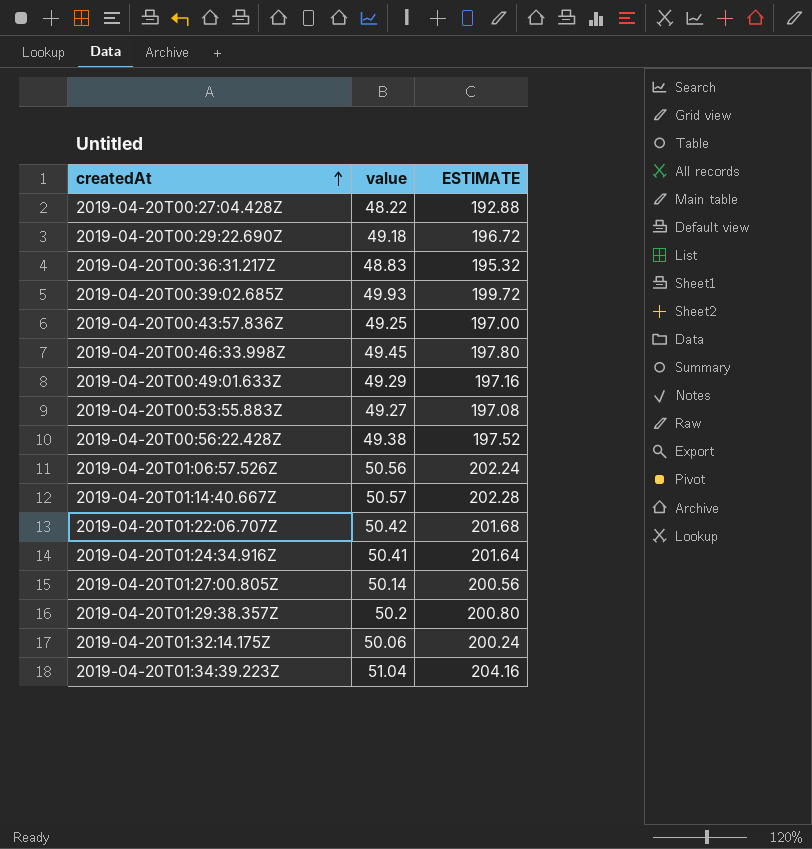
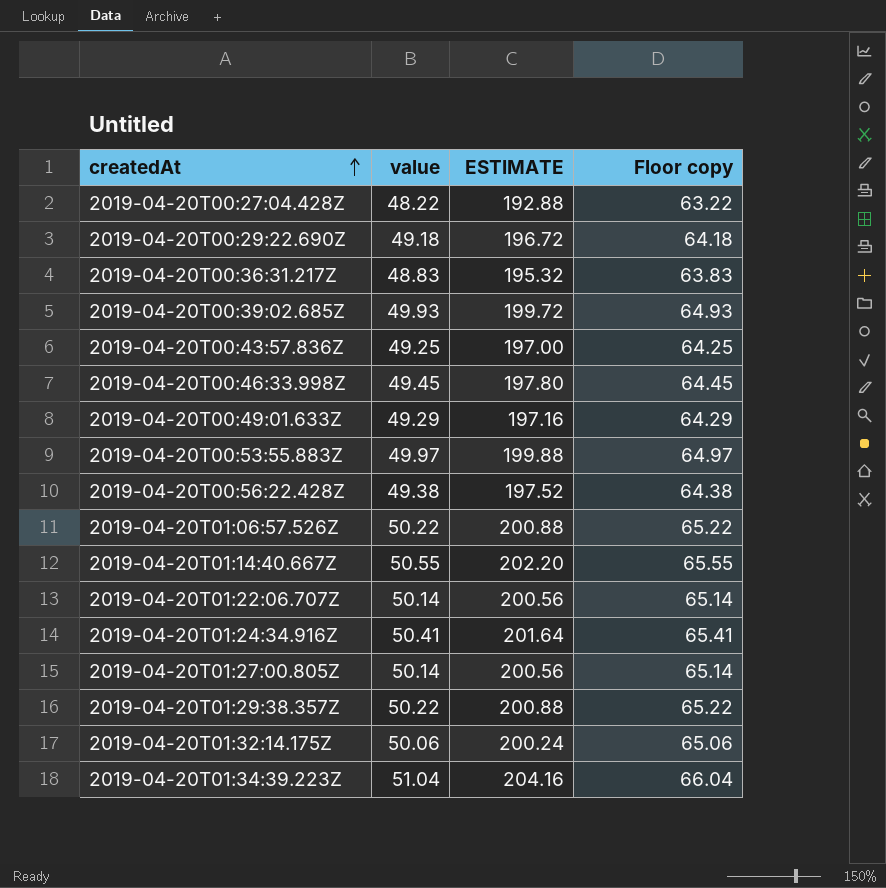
column Floor copy | formula: none -> [value] + 15
2019-04-20T00:53:55.883Z | value: 49.27 -> 49.97
2019-04-20T00:53:55.883Z | ESTIMATE: 197.08 -> 199.88
2019-04-20T01:06:57.526Z | value: 50.56 -> 50.22
2019-04-20T01:06:57.526Z | ESTIMATE: 202.24 -> 200.88
2019-04-20T01:14:40.667Z | value: 50.57 -> 50.55
2019-04-20T01:14:40.667Z | ESTIMATE: 202.28 -> 202.20
2019-04-20T01:22:06.707Z | value: 50.42 -> 50.14
2019-04-20T01:22:06.707Z | ESTIMATE: 201.68 -> 200.56
2019-04-20T01:29:38.357Z | value: 50.2 -> 50.22
2019-04-20T01:29:38.357Z | ESTIMATE: 200.80 -> 200.88

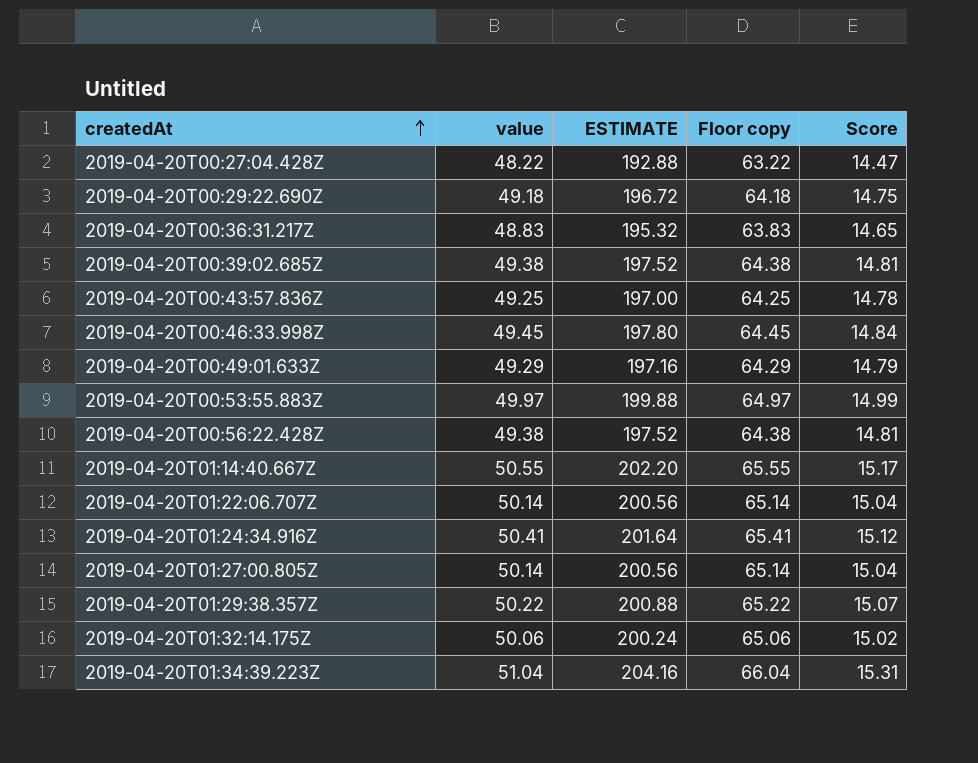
column Score | formula: none -> [value] * 0.3
row 2019-04-20T01:06:57.526Z: 50.22 | 200.88 | 65.22 -> none
2019-04-20T00:39:02.685Z | value: 49.93 -> 49.38
2019-04-20T00:39:02.685Z | ESTIMATE: 199.72 -> 197.52
2019-04-20T00:39:02.685Z | Floor copy: 64.93 -> 64.38

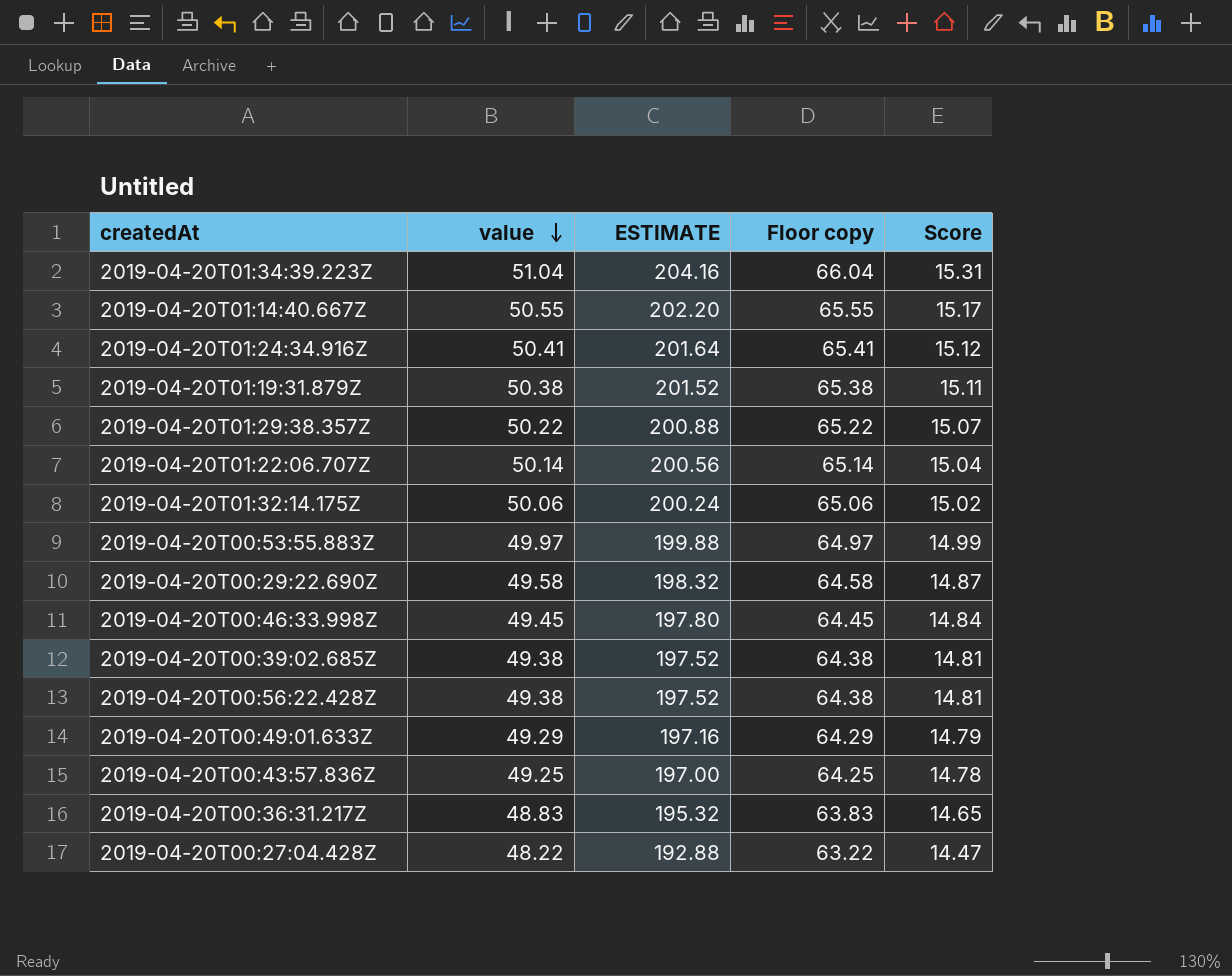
row order: createdAt ascending -> value descending
row 2019-04-20T01:27:00.805Z: 50.14 | 200.56 | 65.14 | 15.04 -> none
row 2019-04-20T01:19:31.879Z: none -> 50.38 | 201.52 | 65.38 | 15.11
2019-04-20T00:29:22.690Z | value: 49.18 -> 49.58
2019-04-20T00:29:22.690Z | ESTIMATE: 196.72 -> 198.32
2019-04-20T00:29:22.690Z | Floor copy: 64.18 -> 64.58
2019-04-20T00:29:22.690Z | Score: 14.75 -> 14.87

